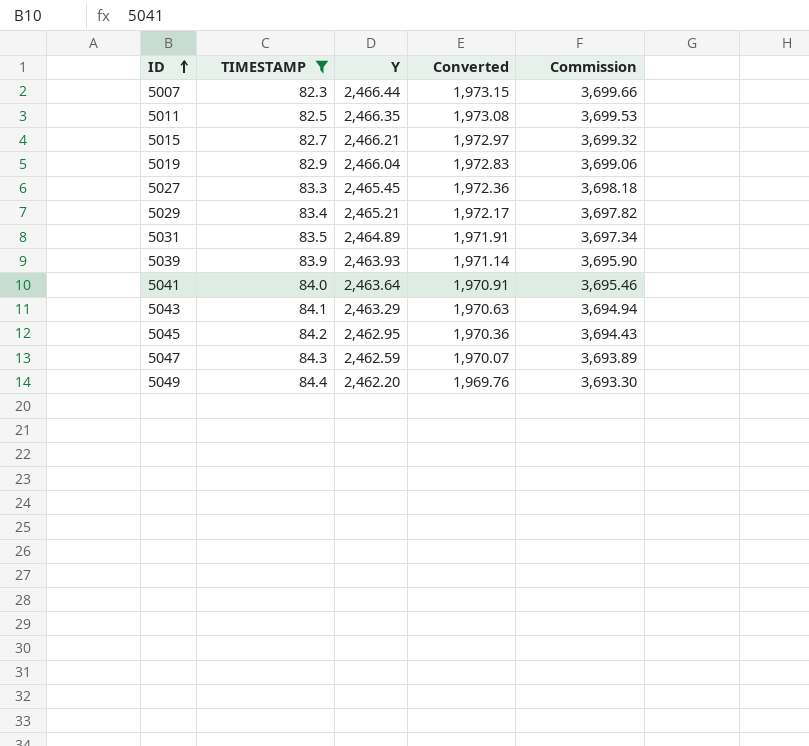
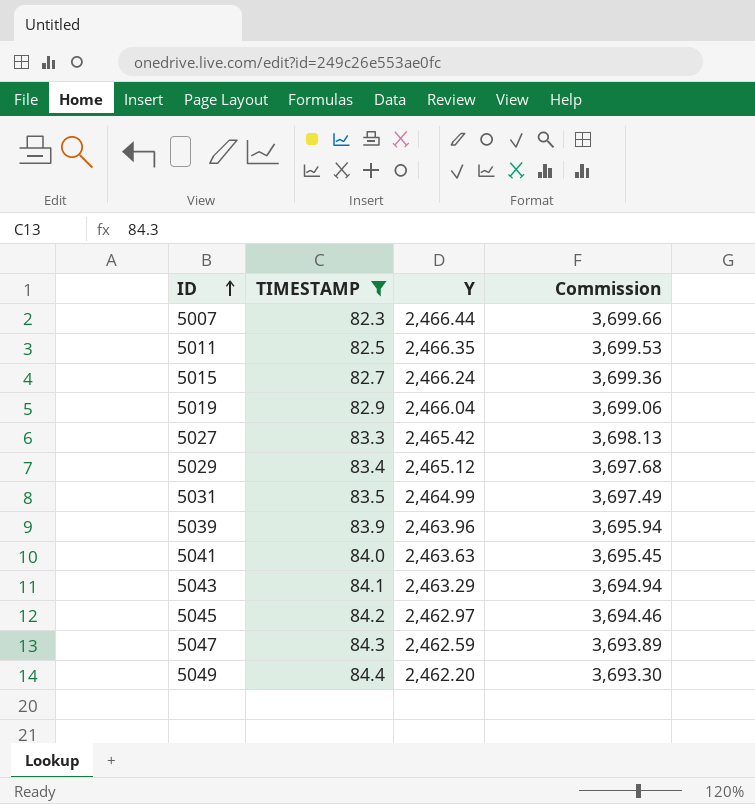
column Converted | formula: [Y] * 0.8 -> none
5015 | Y: 2,466.21 -> 2,466.24
5015 | Commission: 3,699.32 -> 3,699.36
5027 | Y: 2,465.45 -> 2,465.42
5027 | Commission: 3,698.18 -> 3,698.13
5029 | Y: 2,465.21 -> 2,465.12
5029 | Commission: 3,697.82 -> 3,697.68
5031 | Y: 2,464.89 -> 2,464.99
5031 | Commission: 3,697.34 -> 3,697.49
5039 | Y: 2,463.93 -> 2,463.96
5039 | Commission: 3,695.90 -> 3,695.94
5041 | Y: 2,463.64 -> 2,463.63
5041 | Commission: 3,695.46 -> 3,695.45
5045 | Y: 2,462.95 -> 2,462.97
5045 | Commission: 3,694.43 -> 3,694.46

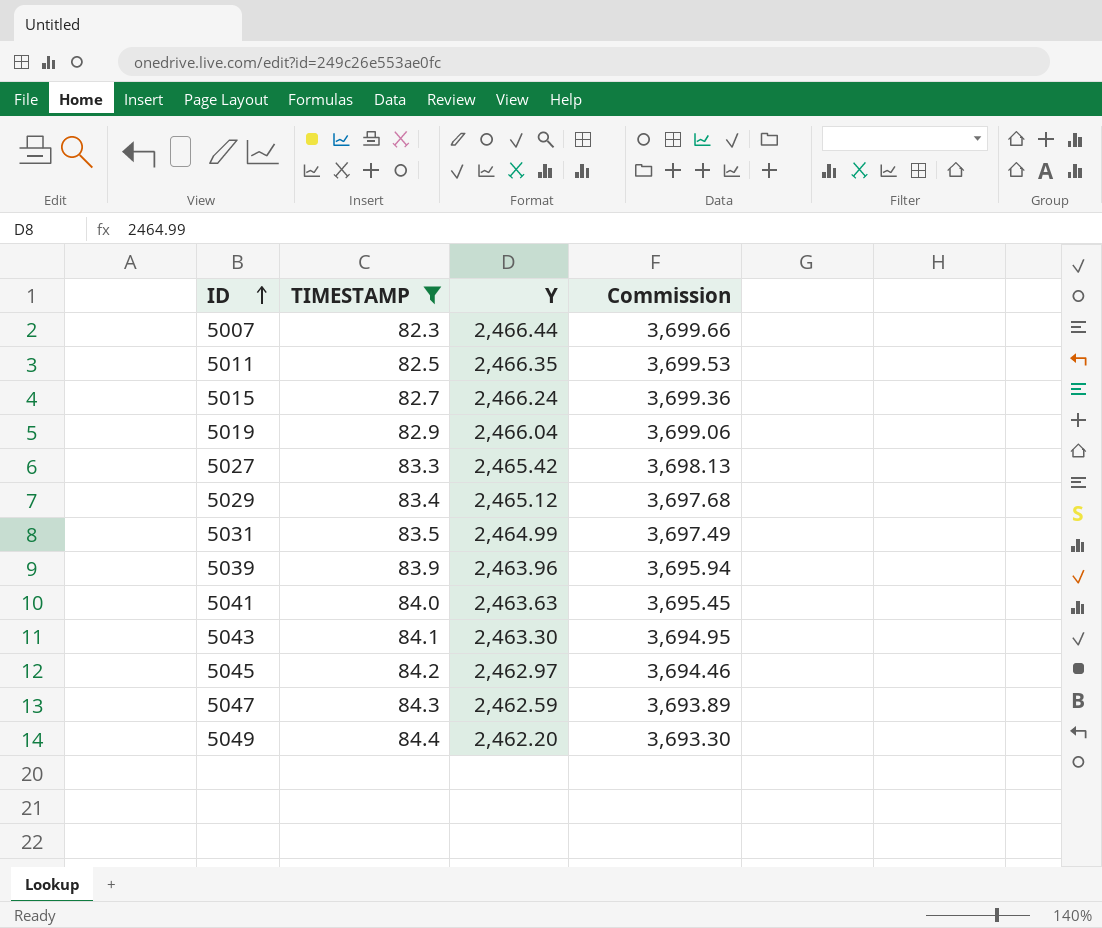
5043 | Y: 2,463.29 -> 2,463.30
5043 | Commission: 3,694.94 -> 3,694.95

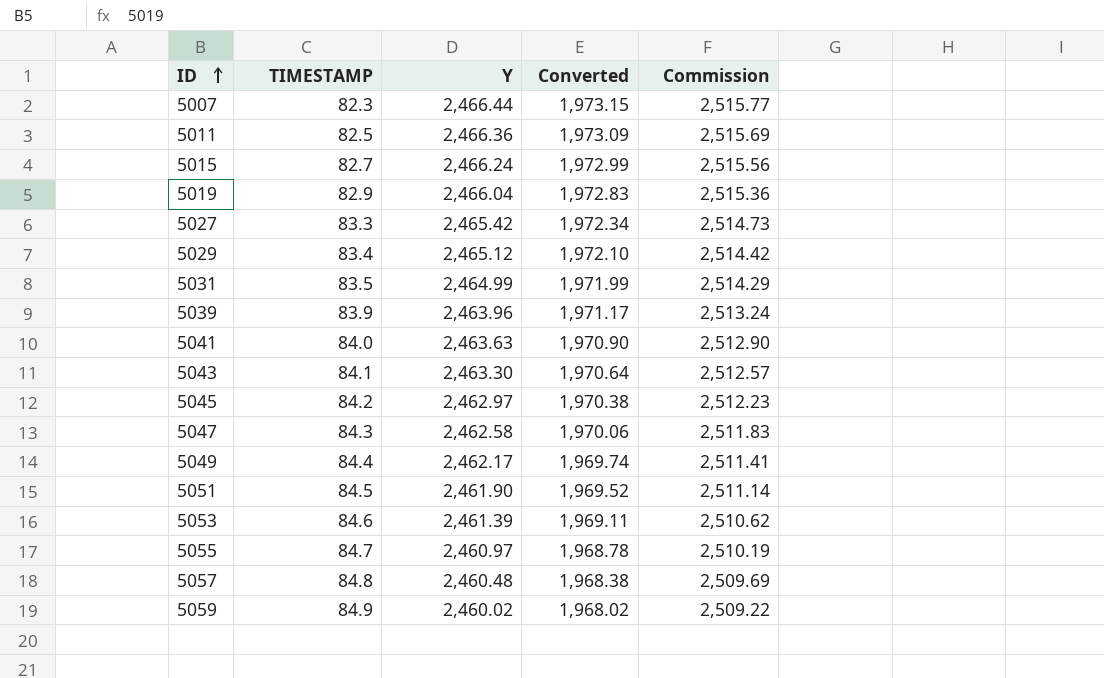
filter: TIMESTAMP <= 84.4 -> none
column Converted | formula: none -> [Y] * 0.8
column Commission | formula: [Y] * 1.5 -> [Y] * 1.02
5011 | Y: 2,466.35 -> 2,466.36
5047 | Y: 2,462.59 -> 2,462.58
5049 | Y: 2,462.20 -> 2,462.17

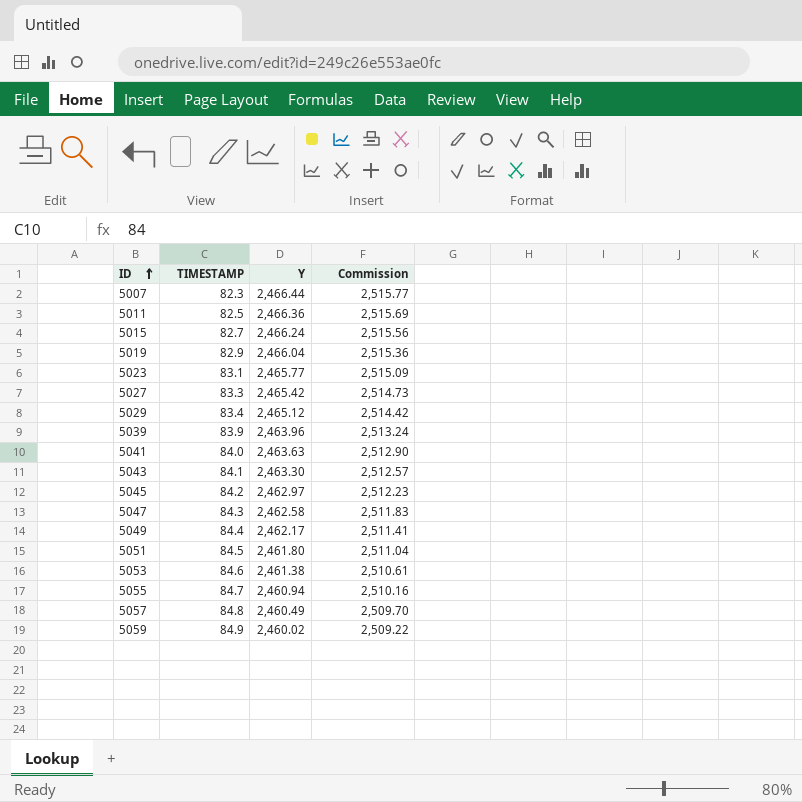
column Converted | formula: [Y] * 0.8 -> none
row 5031: 83.5 | 2,464.99 | 1,971.99 | 2,514.29 -> none
row 5023: none -> 83.1 | 2,465.77 | 2,515.09
5051 | Y: 2,461.90 -> 2,461.80
5051 | Commission: 2,511.14 -> 2,511.04
5053 | Y: 2,461.39 -> 2,461.38
5053 | Commission: 2,510.62 -> 2,510.61
5055 | Y: 2,460.97 -> 2,460.94
5055 | Commission: 2,510.19 -> 2,510.16
5057 | Y: 2,460.48 -> 2,460.49
5057 | Commission: 2,509.69 -> 2,509.70

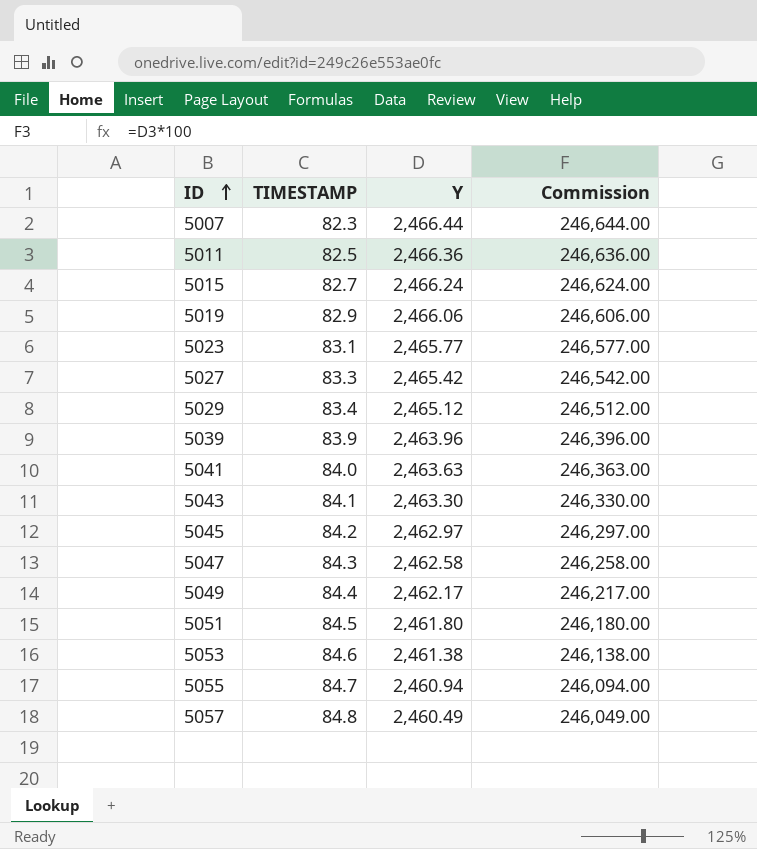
column Commission | formula: [Y] * 1.02 -> [Y] * 100
row 5059: 84.9 | 2,460.02 | 2,509.22 -> none
5019 | Y: 2,466.04 -> 2,466.06

